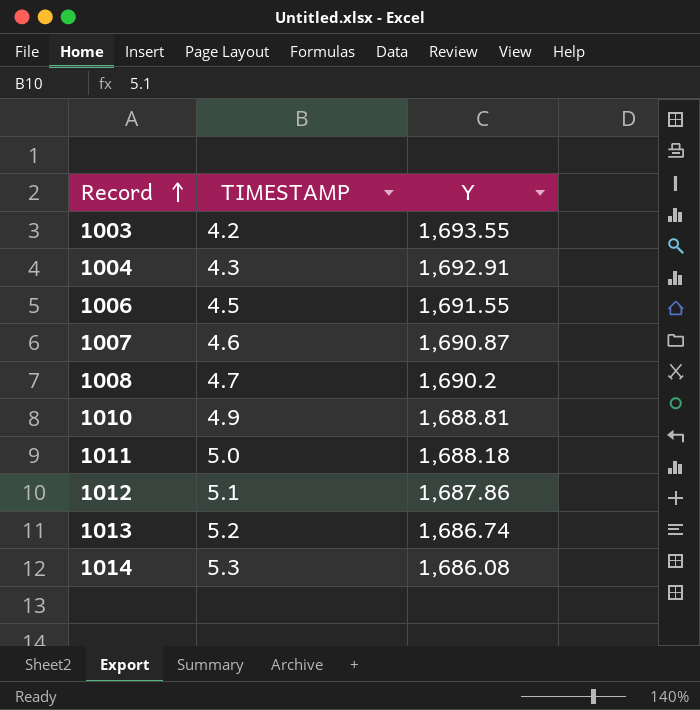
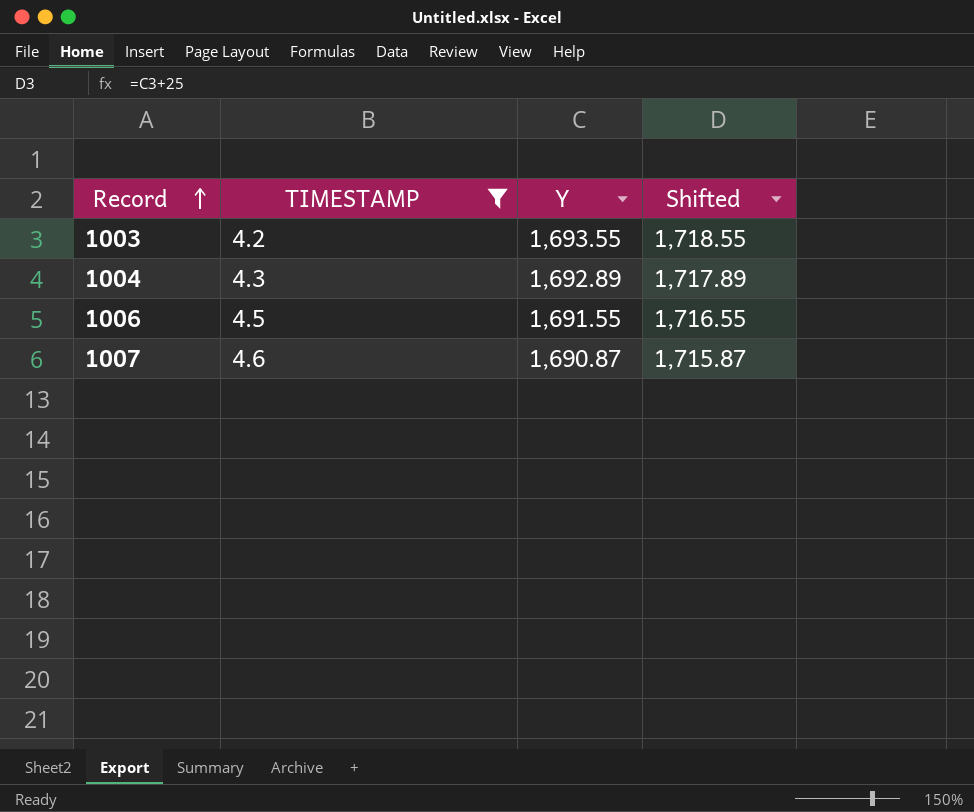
filter: none -> TIMESTAMP <= 4.6
column Shifted | formula: none -> [Y] + 25
1004 | Y: 1,692.91 -> 1,692.89

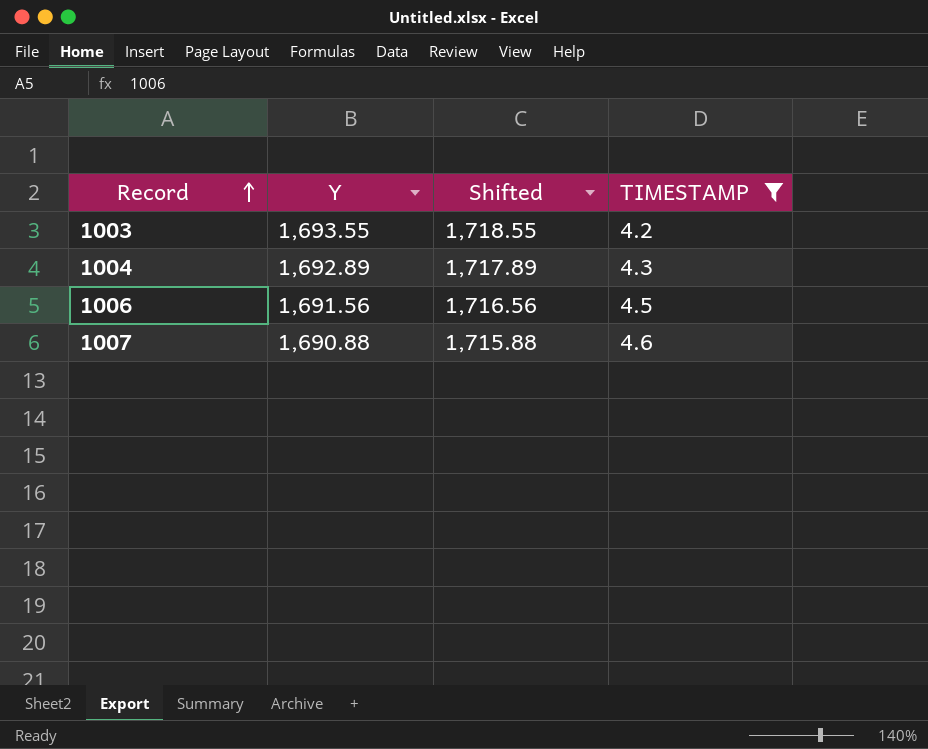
column TIMESTAMP | position: 2 -> 4
1006 | Y: 1,691.55 -> 1,691.56
1006 | Shifted: 1,716.55 -> 1,716.56
1007 | Y: 1,690.87 -> 1,690.88
1007 | Shifted: 1,715.87 -> 1,715.88

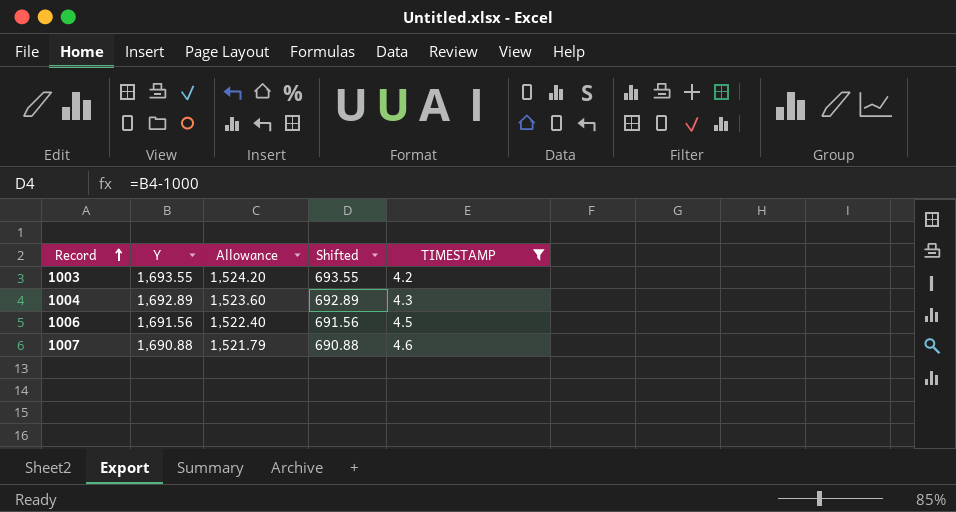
column Allowance | formula: none -> [Y] * 0.9
column Shifted | formula: [Y] + 25 -> [Y] - 1000

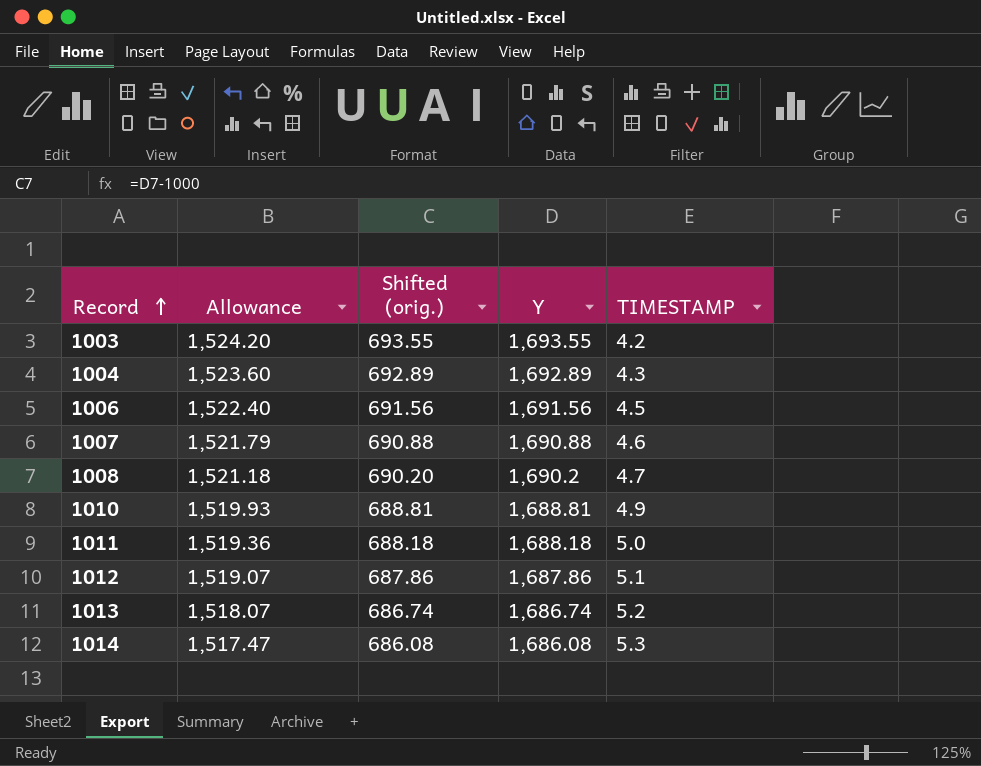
filter: TIMESTAMP <= 4.6 -> none
column name: Shifted -> Shifted (orig.)
column Y | position: 2 -> 4

